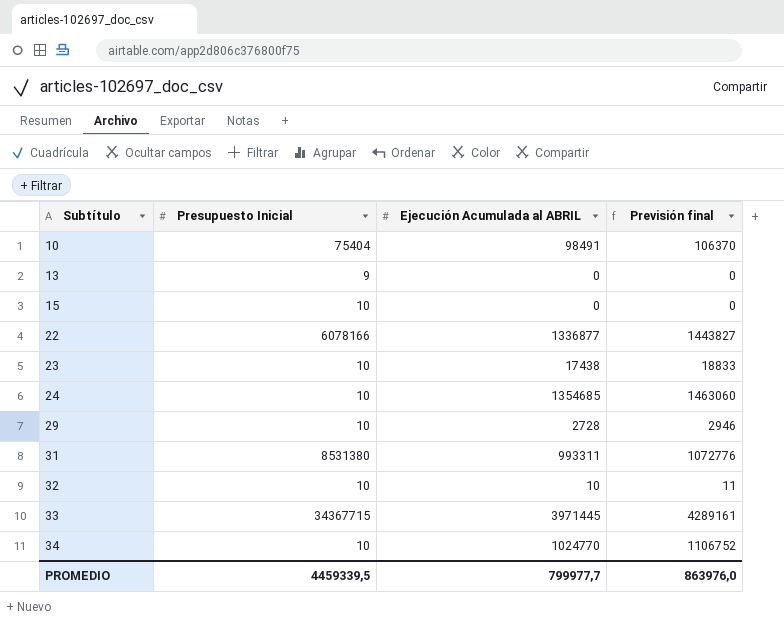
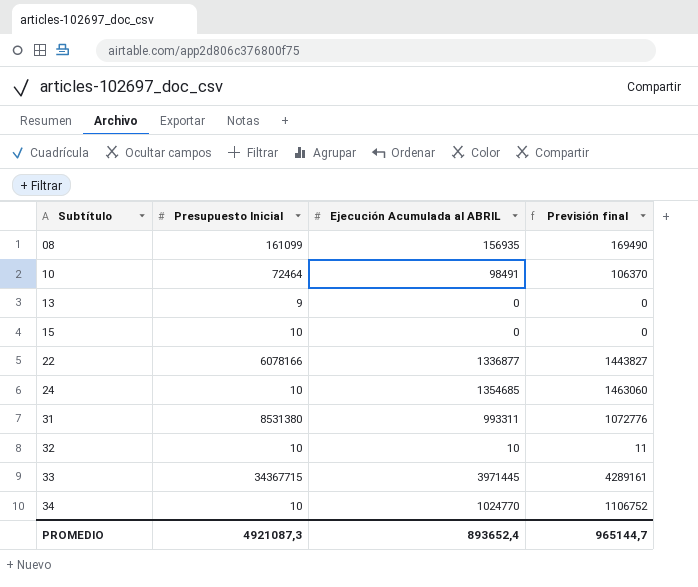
row 23: 10 | 17438 | 18833 -> none
row 29: 10 | 2728 | 2946 -> none
row 08: none -> 161099 | 156935 | 169490
10 | Presupuesto Inicial: 75404 -> 72464
PROMEDIO | Presupuesto Inicial: 4459339,5 -> 4921087,3
PROMEDIO | Ejecución Acumulada al ABRIL: 799977,7 -> 893652,4
PROMEDIO | Previsión final: 863976,0 -> 965144,7

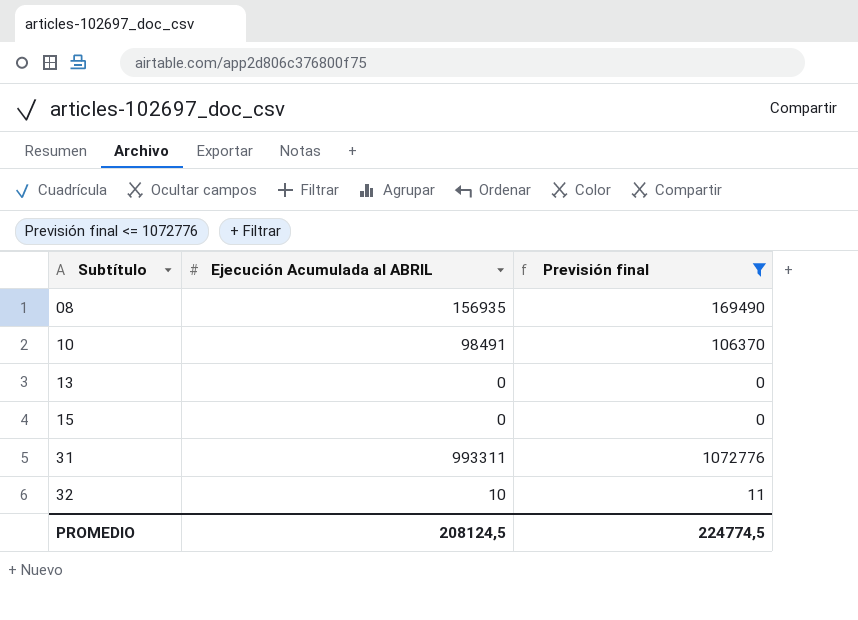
filter: none -> Previsión final <= 1072776
column Presupuesto Inicial | position: 2 -> none
PROMEDIO | Ejecución Acumulada al ABRIL: 893652,4 -> 208124,5
PROMEDIO | Previsión final: 965144,7 -> 224774,5

